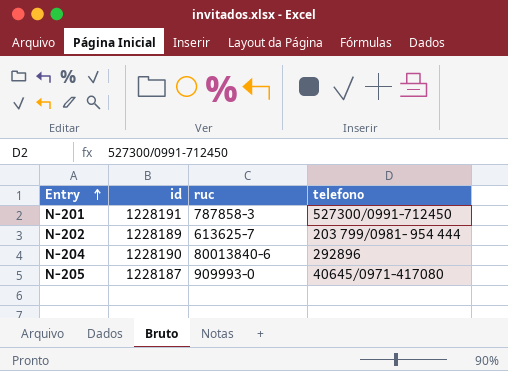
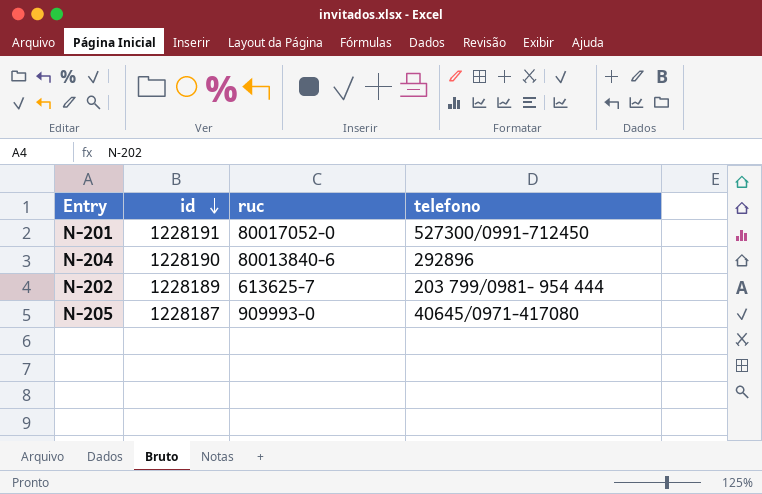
row order: Entry ascending -> id descending
N-201 | ruc: 787858-3 -> 80017052-0

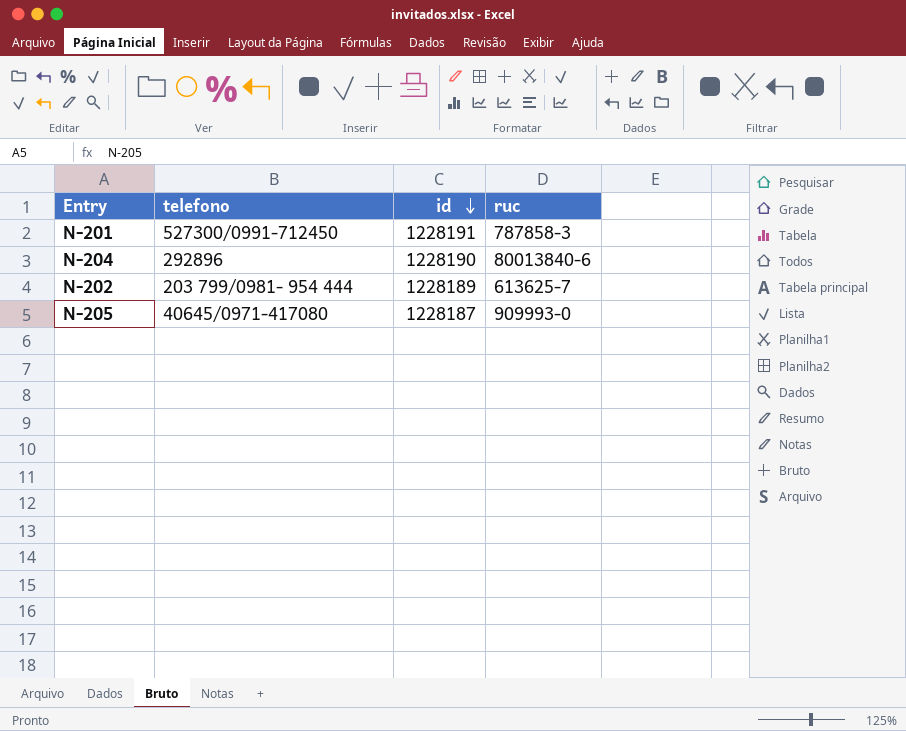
column telefono | position: 4 -> 2
N-201 | ruc: 80017052-0 -> 787858-3

